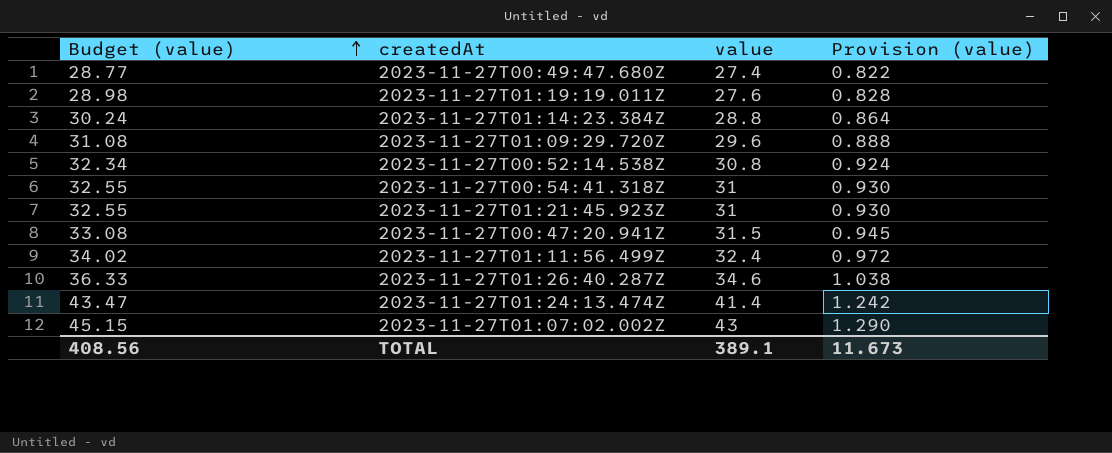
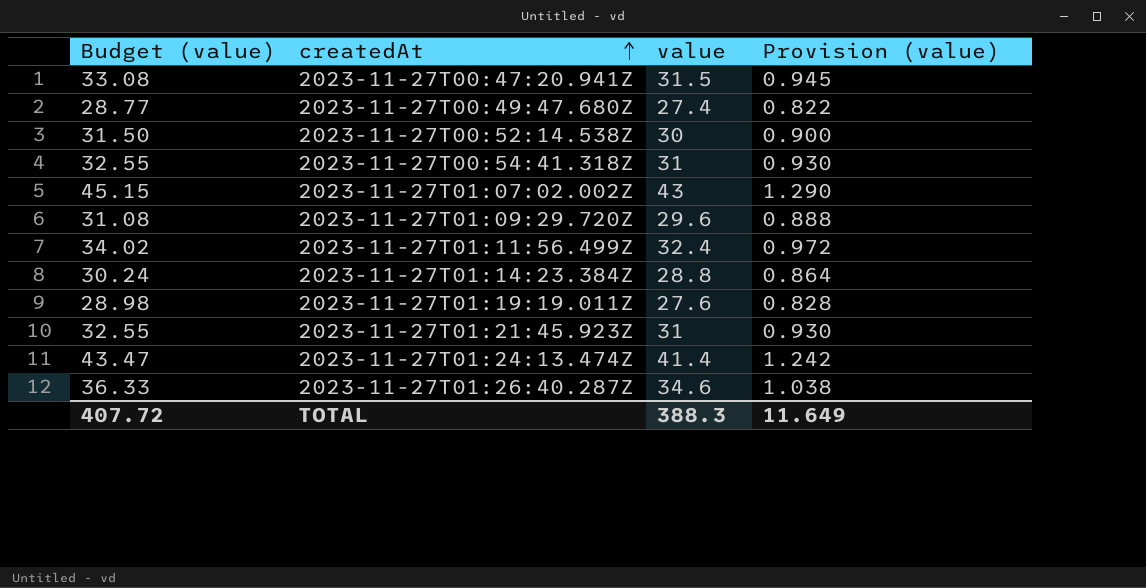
row order: Budget (value) ascending -> createdAt ascending
2023-11-27T00:52:14.538Z | Budget (value): 32.34 -> 31.50
2023-11-27T00:52:14.538Z | value: 30.8 -> 30
2023-11-27T00:52:14.538Z | Provision (value): 0.924 -> 0.900
TOTAL | Budget (value): 408.56 -> 407.72
TOTAL | value: 389.1 -> 388.3
TOTAL | Provision (value): 11.673 -> 11.649

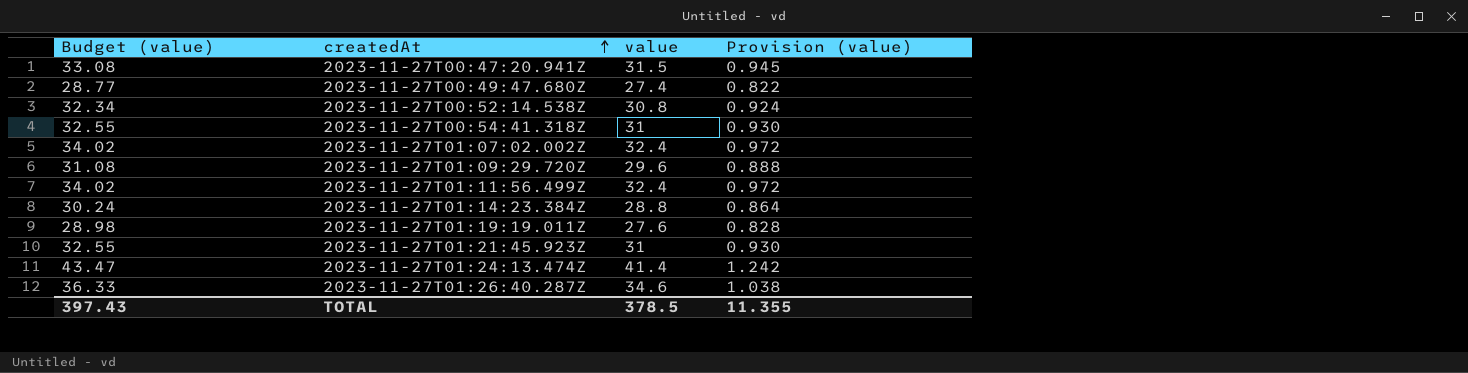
2023-11-27T00:52:14.538Z | Budget (value): 31.50 -> 32.34
2023-11-27T00:52:14.538Z | value: 30 -> 30.8
2023-11-27T00:52:14.538Z | Provision (value): 0.900 -> 0.924
2023-11-27T01:07:02.002Z | Budget (value): 45.15 -> 34.02
2023-11-27T01:07:02.002Z | value: 43 -> 32.4
2023-11-27T01:07:02.002Z | Provision (value): 1.290 -> 0.972
TOTAL | Budget (value): 407.72 -> 397.43
TOTAL | value: 388.3 -> 378.5
TOTAL | Provision (value): 11.649 -> 11.355

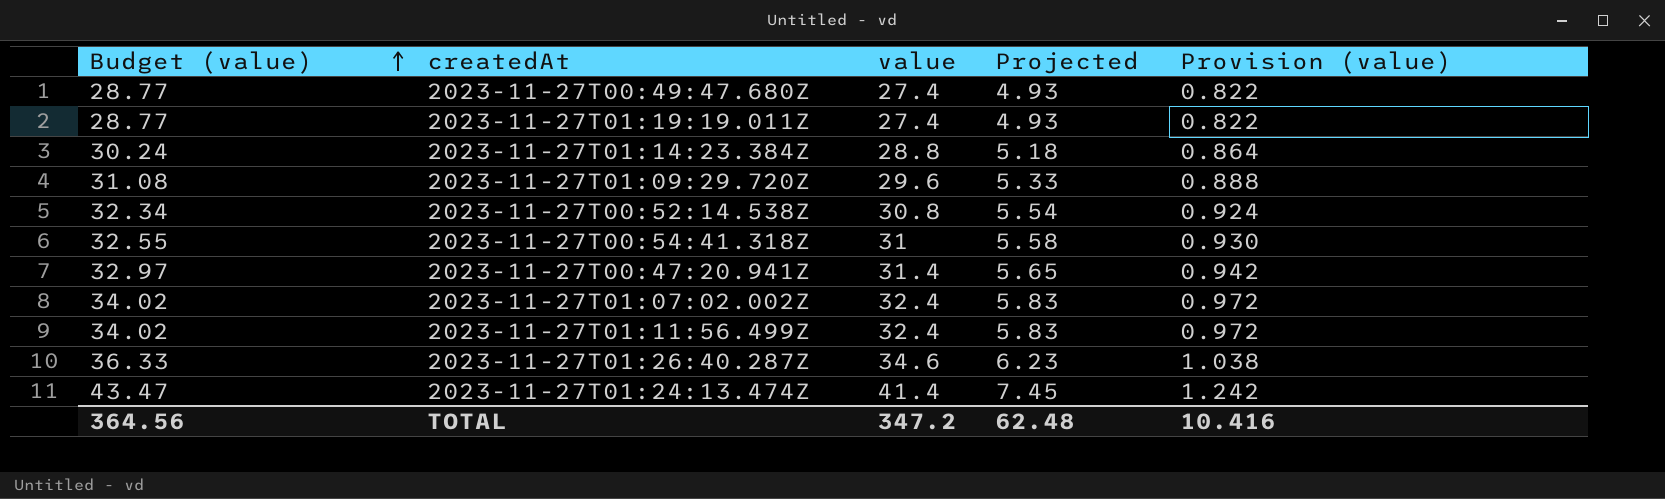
row order: createdAt ascending -> Budget (value) ascending
column Projected | formula: none -> [value] * 0.18
row 2023-11-27T01:21:45.923Z: 32.55 | 31 | 0.930 -> none
2023-11-27T01:19:19.011Z | Budget (value): 28.98 -> 28.77
2023-11-27T01:19:19.011Z | value: 27.6 -> 27.4
2023-11-27T01:19:19.011Z | Provision (value): 0.828 -> 0.822
2023-11-27T00:47:20.941Z | Budget (value): 33.08 -> 32.97
2023-11-27T00:47:20.941Z | value: 31.5 -> 31.4
2023-11-27T00:47:20.941Z | Provision (value): 0.945 -> 0.942
TOTAL | Budget (value): 397.43 -> 364.56
TOTAL | value: 378.5 -> 347.2
TOTAL | Provision (value): 11.355 -> 10.416

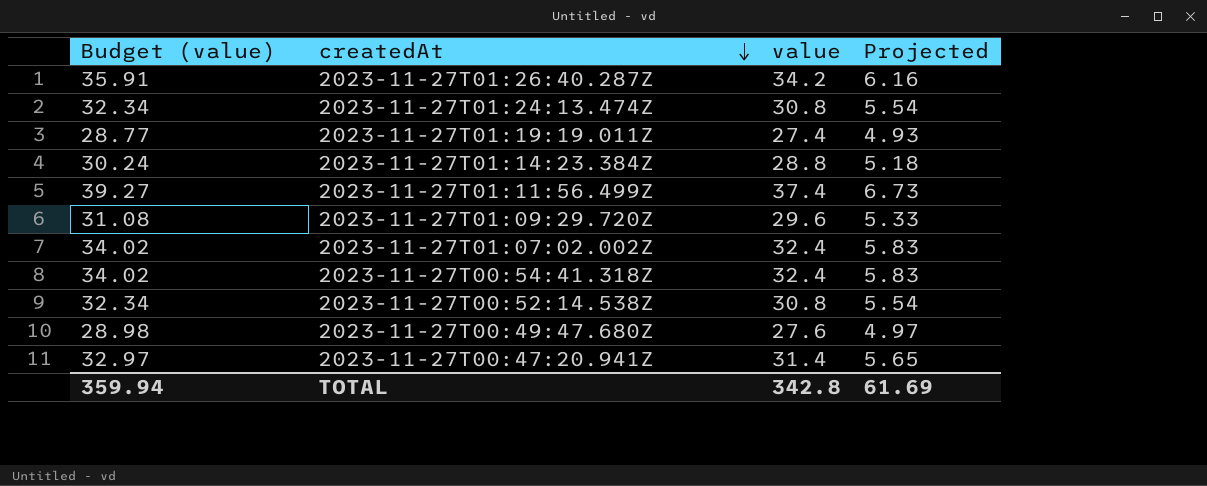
row order: Budget (value) ascending -> createdAt descending
column Provision (value) | formula: [value] * 0.03 -> none
2023-11-27T01:26:40.287Z | Budget (value): 36.33 -> 35.91
2023-11-27T01:26:40.287Z | value: 34.6 -> 34.2
2023-11-27T01:26:40.287Z | Projected: 6.23 -> 6.16
2023-11-27T01:24:13.474Z | Budget (value): 43.47 -> 32.34
2023-11-27T01:24:13.474Z | value: 41.4 -> 30.8
2023-11-27T01:24:13.474Z | Projected: 7.45 -> 5.54
2023-11-27T01:11:56.499Z | Budget (value): 34.02 -> 39.27
2023-11-27T01:11:56.499Z | value: 32.4 -> 37.4
2023-11-27T01:11:56.499Z | Projected: 5.83 -> 6.73
2023-11-27T00:54:41.318Z | Budget (value): 32.55 -> 34.02
2023-11-27T00:54:41.318Z | value: 31 -> 32.4
2023-11-27T00:54:41.318Z | Projected: 5.58 -> 5.83
2023-11-27T00:49:47.680Z | Budget (value): 28.77 -> 28.98
2023-11-27T00:49:47.680Z | value: 27.4 -> 27.6
2023-11-27T00:49:47.680Z | Projected: 4.93 -> 4.97
TOTAL | Budget (value): 364.56 -> 359.94
TOTAL | value: 347.2 -> 342.8
TOTAL | Projected: 62.48 -> 61.69

